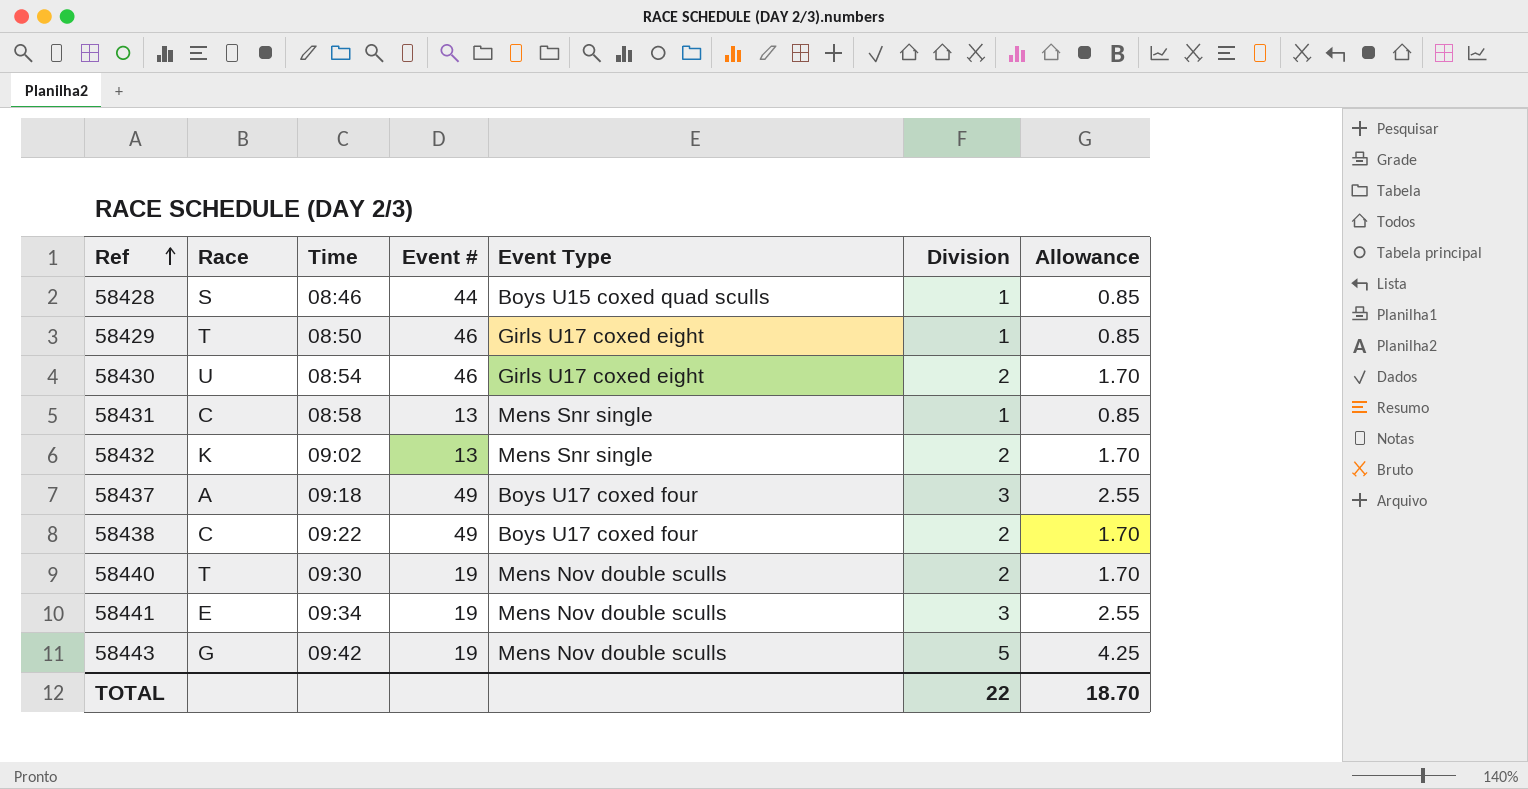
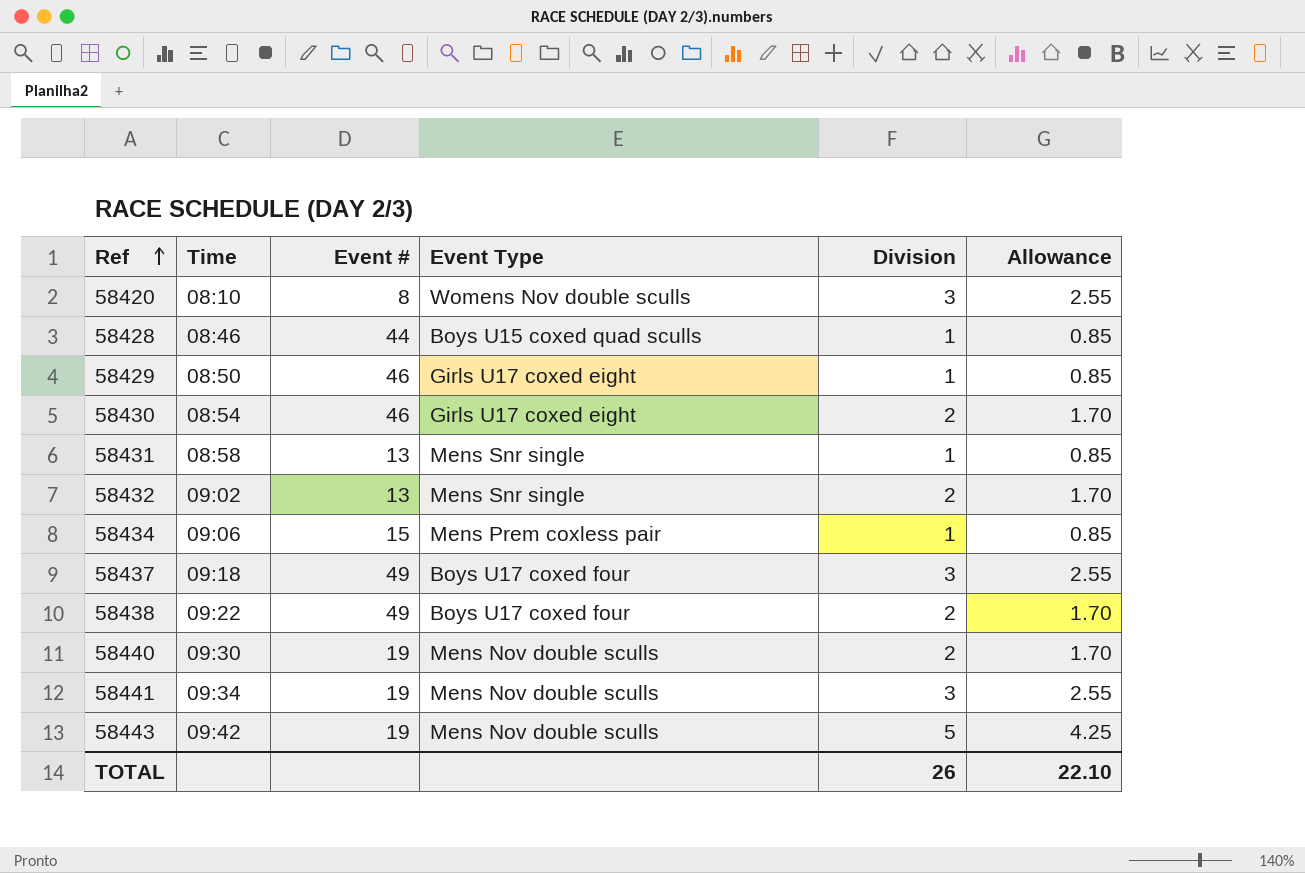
column Race | position: 2 -> none
row 58420: none -> 08:10 | 8 | Womens Nov double sculls | 3 | 2.55
row 58434: none -> 09:06 | 15 | Mens Prem coxless pair | 1 | 0.85
TOTAL | Division: 22 -> 26
TOTAL | Allowance: 18.70 -> 22.10

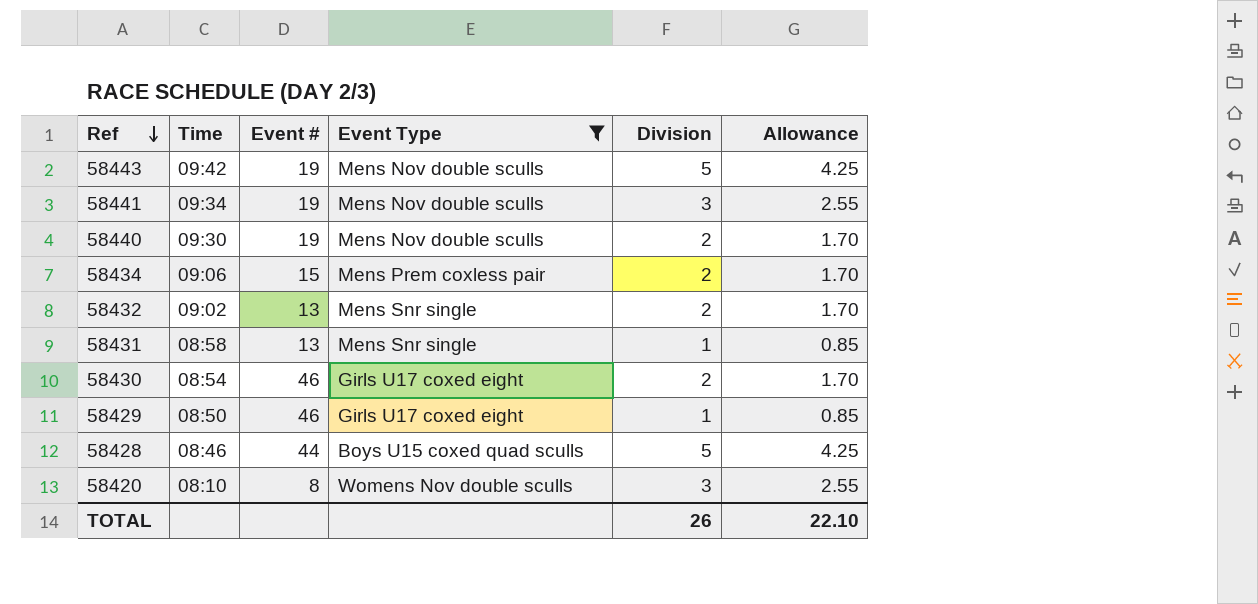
filter: none -> Event Type != Boys U17 coxed four
row order: Ref ascending -> Ref descending
58434 | Division: 1 -> 2
58434 | Allowance: 0.85 -> 1.70
58428 | Division: 1 -> 5
58428 | Allowance: 0.85 -> 4.25

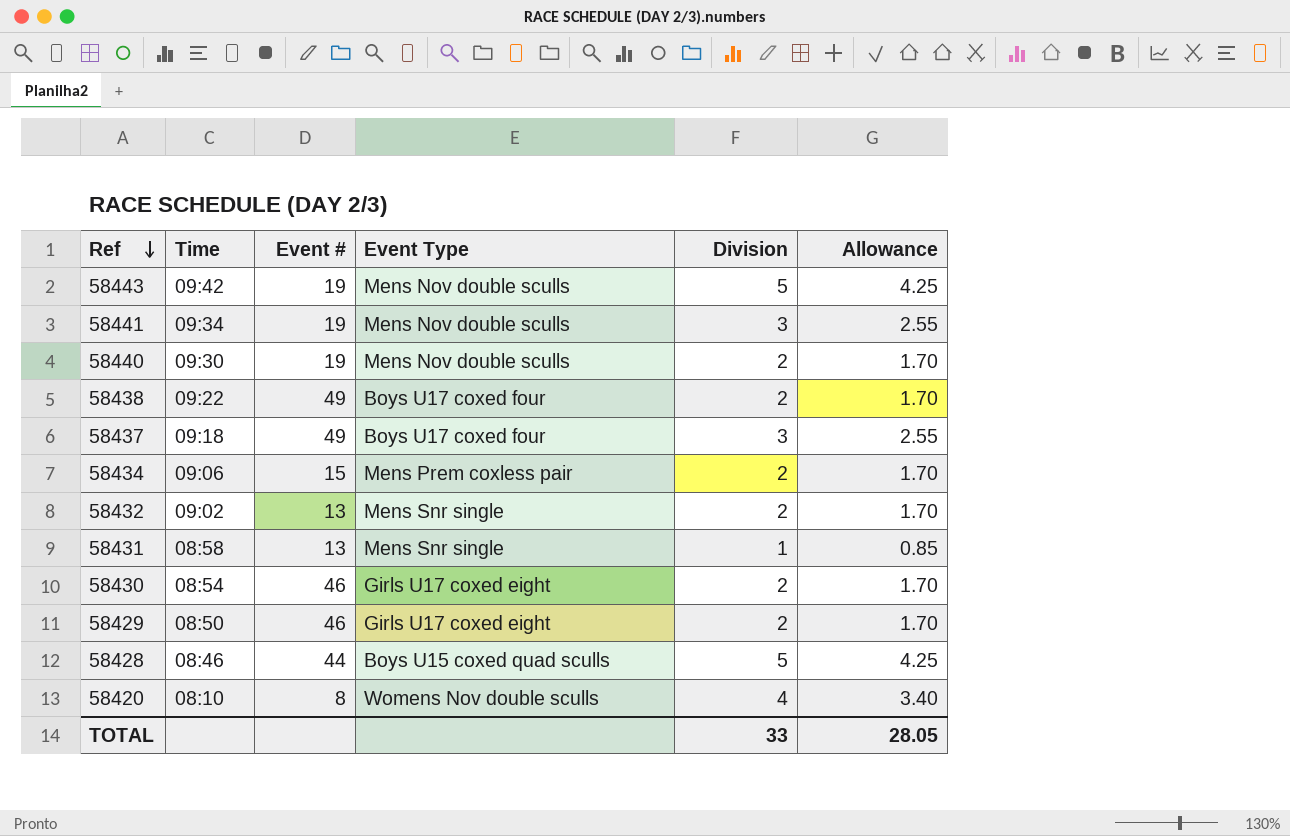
filter: Event Type != Boys U17 coxed four -> none
58429 | Division: 1 -> 2
58429 | Allowance: 0.85 -> 1.70
58420 | Division: 3 -> 4
58420 | Allowance: 2.55 -> 3.40
TOTAL | Division: 26 -> 33
TOTAL | Allowance: 22.10 -> 28.05

